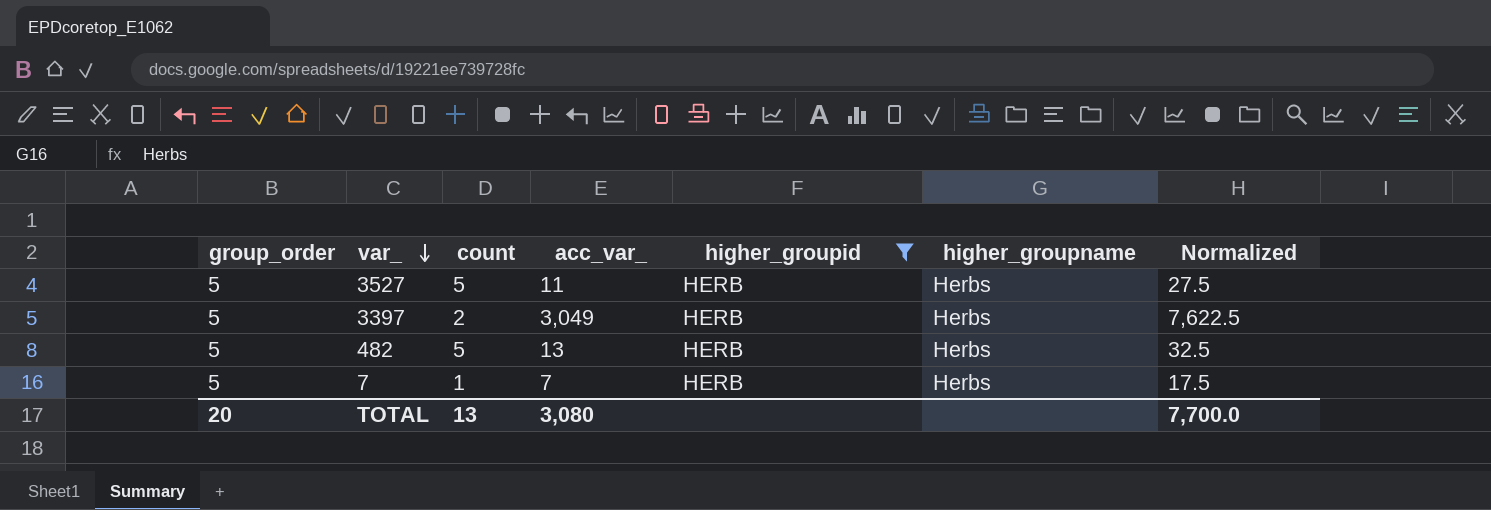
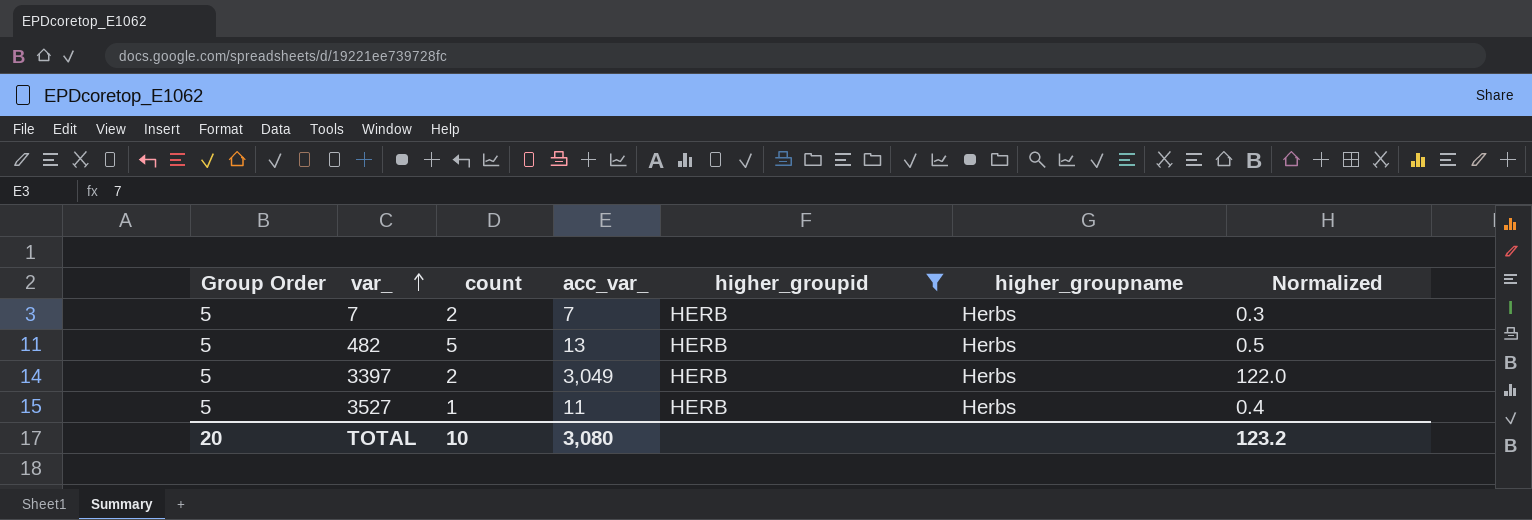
row order: var_ descending -> var_ ascending
column name: group_order -> Group Order
column Normalized | formula: [acc_var_] * 2.5 -> [acc_var_] * 0.04
7 | count: 1 -> 2
3527 | count: 5 -> 1
TOTAL | count: 13 -> 10
TOTAL | Normalized: 7,700.0 -> 123.2

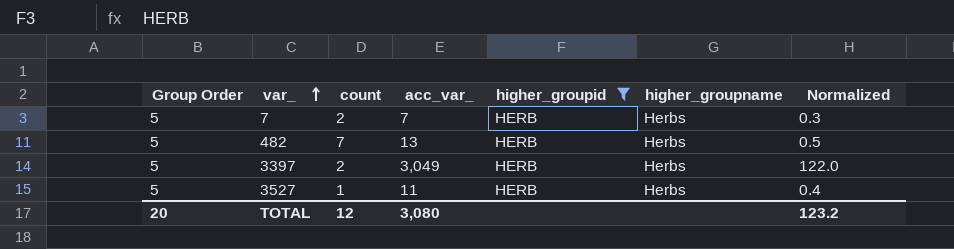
482 | count: 5 -> 7
TOTAL | count: 10 -> 12

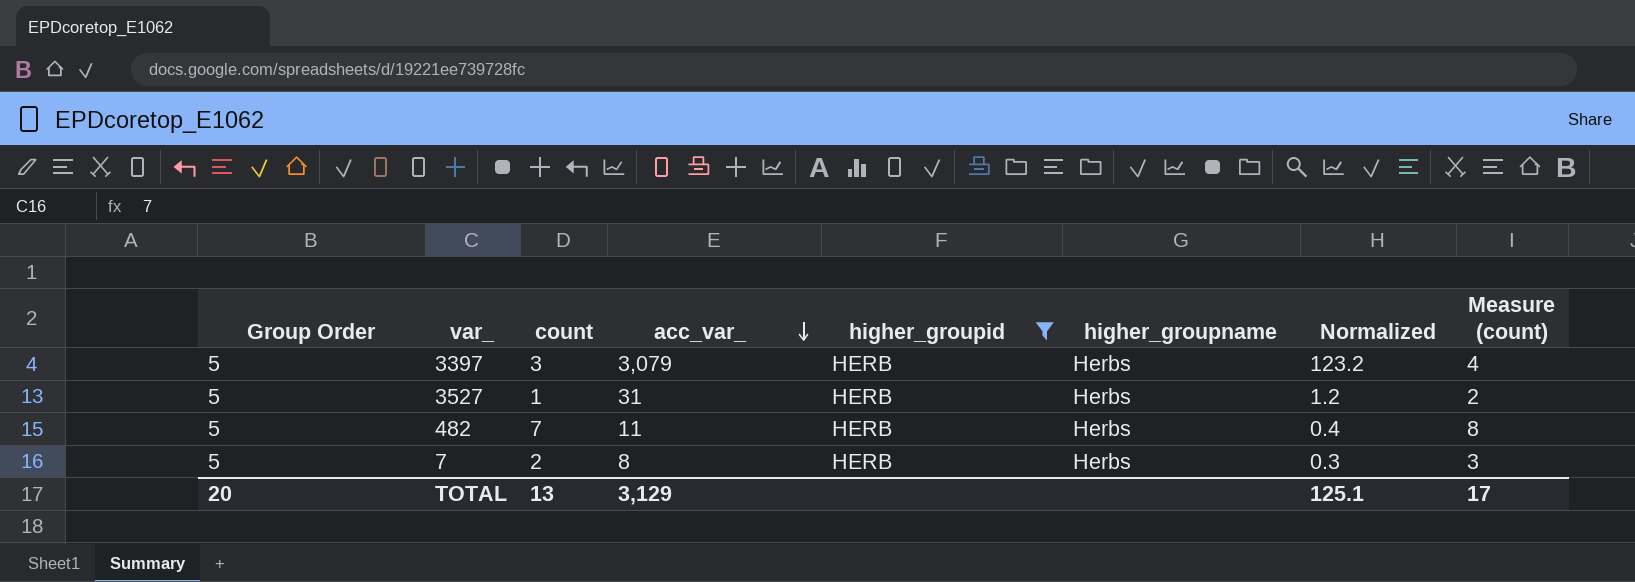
row order: var_ ascending -> acc_var_ descending
column Measure (count) | formula: none -> [count] + 1
3397 | count: 2 -> 3
3397 | acc_var_: 3,049 -> 3,079
3397 | Normalized: 122.0 -> 123.2
3527 | acc_var_: 11 -> 31
3527 | Normalized: 0.4 -> 1.2
482 | acc_var_: 13 -> 11
482 | Normalized: 0.5 -> 0.4
7 | acc_var_: 7 -> 8
TOTAL | count: 12 -> 13
TOTAL | acc_var_: 3,080 -> 3,129
TOTAL | Normalized: 123.2 -> 125.1

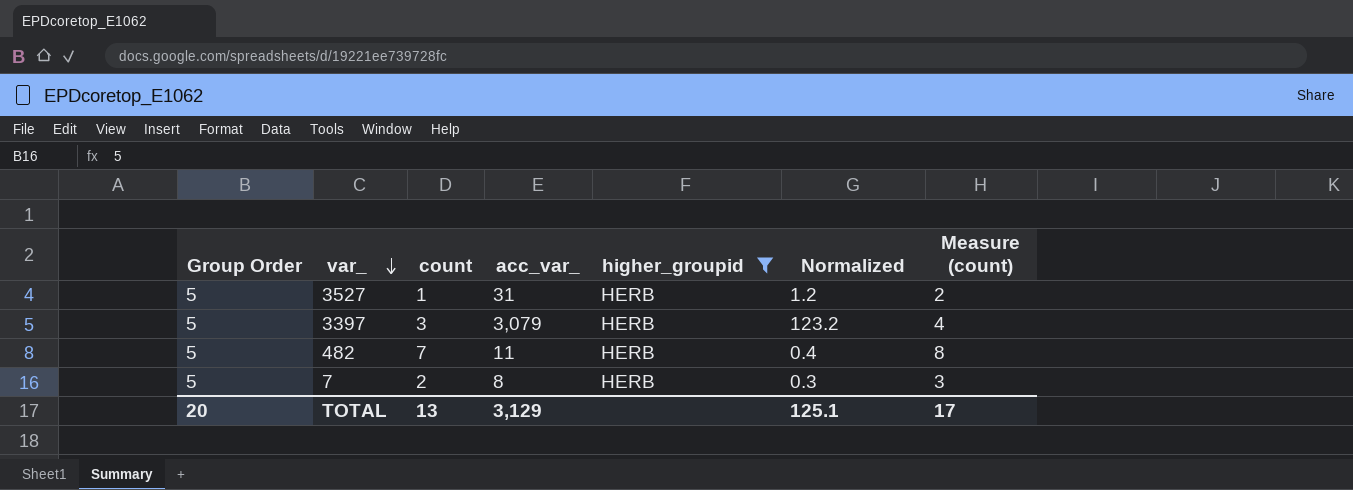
row order: acc_var_ descending -> var_ descending
column higher_groupname | position: 6 -> none

